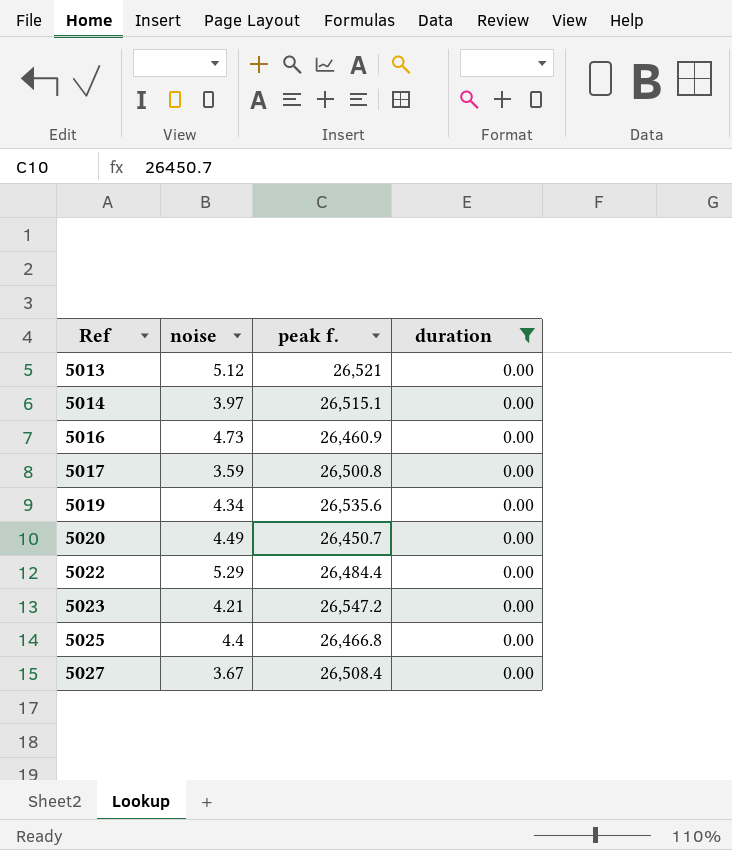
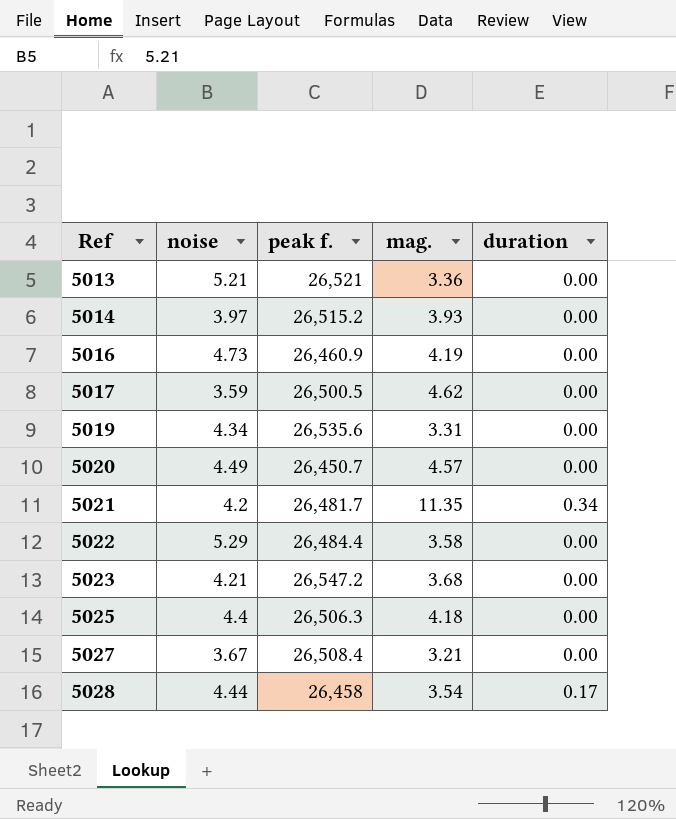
filter: duration = 0.00 -> none
column mag. | position: none -> 4
5013 | noise: 5.12 -> 5.21
5014 | peak f.: 26,515.1 -> 26,515.2
5017 | peak f.: 26,500.8 -> 26,500.5
5025 | peak f.: 26,466.8 -> 26,506.3

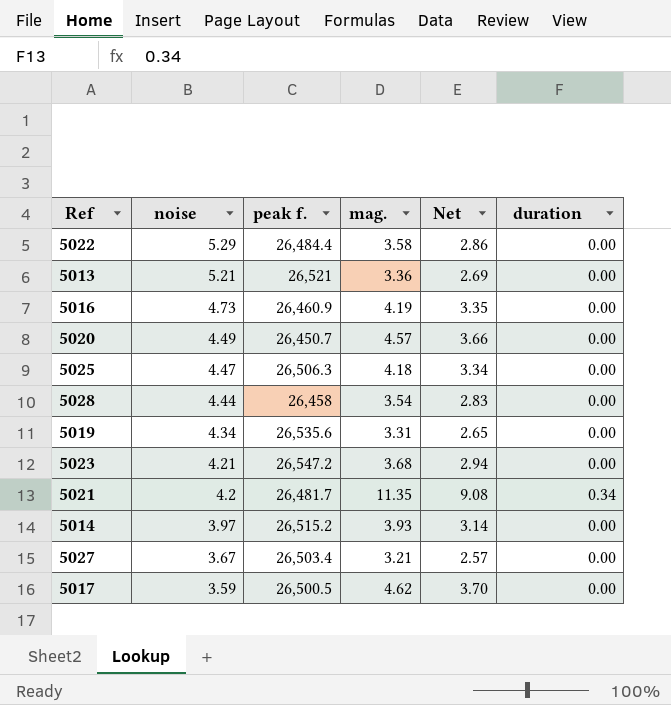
row order: Ref ascending -> noise descending
column Net | formula: none -> [mag.] * 0.8
5025 | noise: 4.4 -> 4.47
5028 | duration: 0.17 -> 0.00
5027 | peak f.: 26,508.4 -> 26,503.4

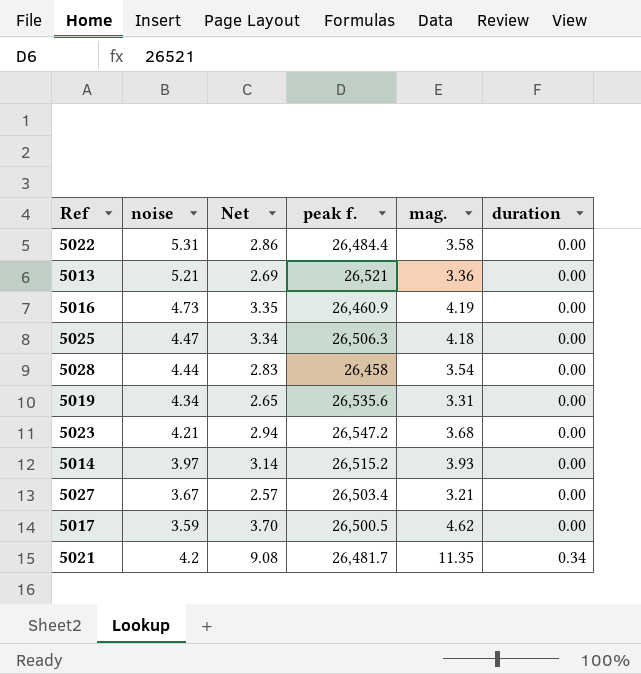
row order: noise descending -> duration ascending
column Net | position: 5 -> 3
row 5020: 4.49 | 26,450.7 | 4.57 | 3.66 | 0.00 -> none
5022 | noise: 5.29 -> 5.31

